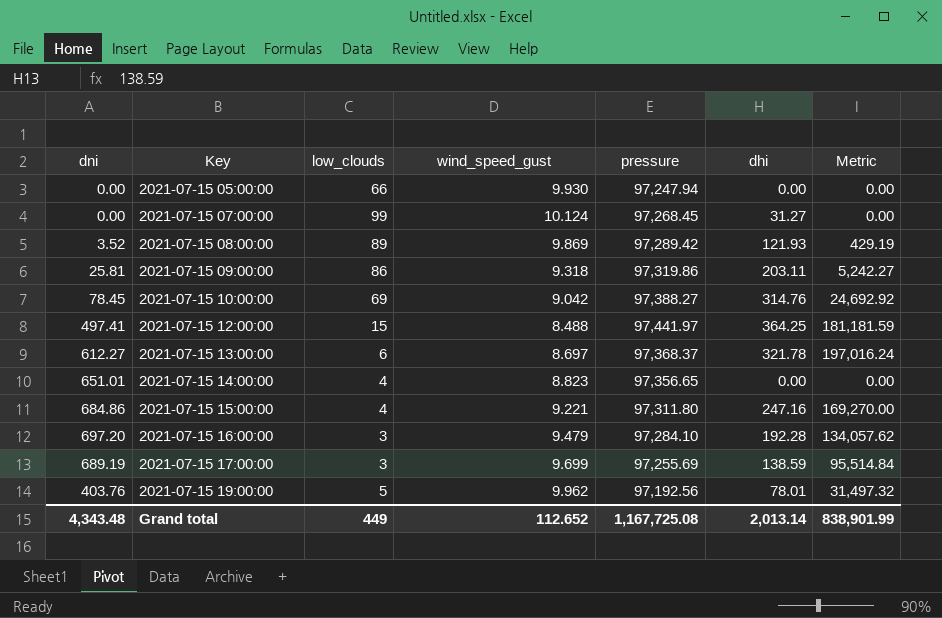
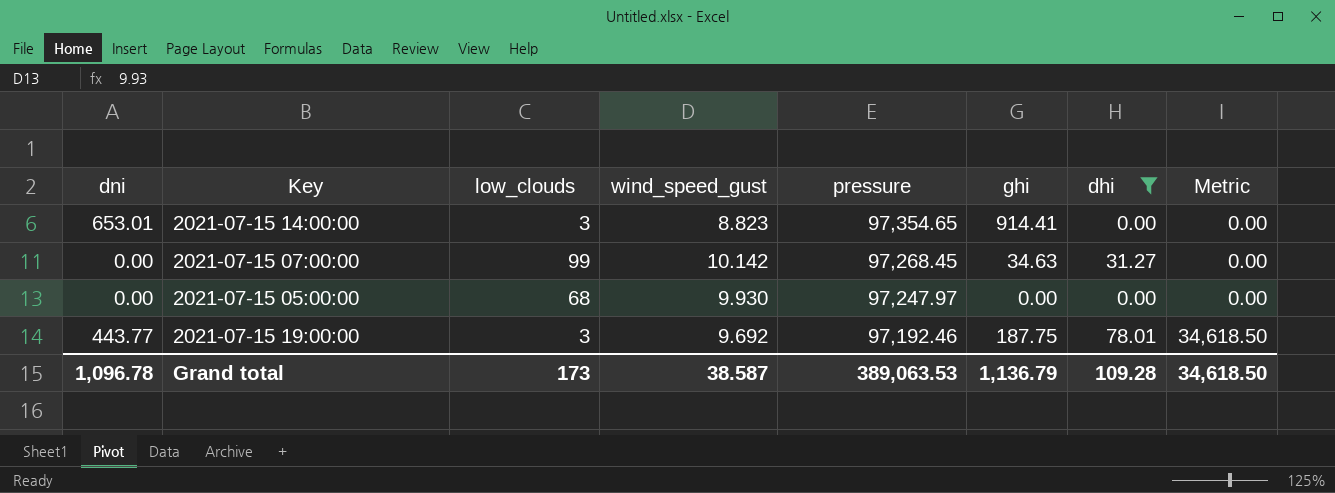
filter: none -> dhi <= 78.01
row order: Key ascending -> pressure descending
column ghi | position: none -> 6
2021-07-15 14:00:00 | dni: 651.01 -> 653.01
2021-07-15 14:00:00 | low_clouds: 4 -> 3
2021-07-15 14:00:00 | pressure: 97,356.65 -> 97,354.65
2021-07-15 07:00:00 | wind_speed_gust: 10.124 -> 10.142
2021-07-15 05:00:00 | low_clouds: 66 -> 68
2021-07-15 05:00:00 | pressure: 97,247.94 -> 97,247.97
2021-07-15 19:00:00 | dni: 403.76 -> 443.77
2021-07-15 19:00:00 | low_clouds: 5 -> 3
2021-07-15 19:00:00 | wind_speed_gust: 9.962 -> 9.692
2021-07-15 19:00:00 | pressure: 97,192.56 -> 97,192.46
2021-07-15 19:00:00 | Metric: 31,497.32 -> 34,618.50
Grand total | dni: 4,343.48 -> 1,096.78
Grand total | low_clouds: 449 -> 173
Grand total | wind_speed_gust: 112.652 -> 38.587
Grand total | pressure: 1,167,725.08 -> 389,063.53
Grand total | dhi: 2,013.14 -> 109.28
Grand total | Metric: 838,901.99 -> 34,618.50

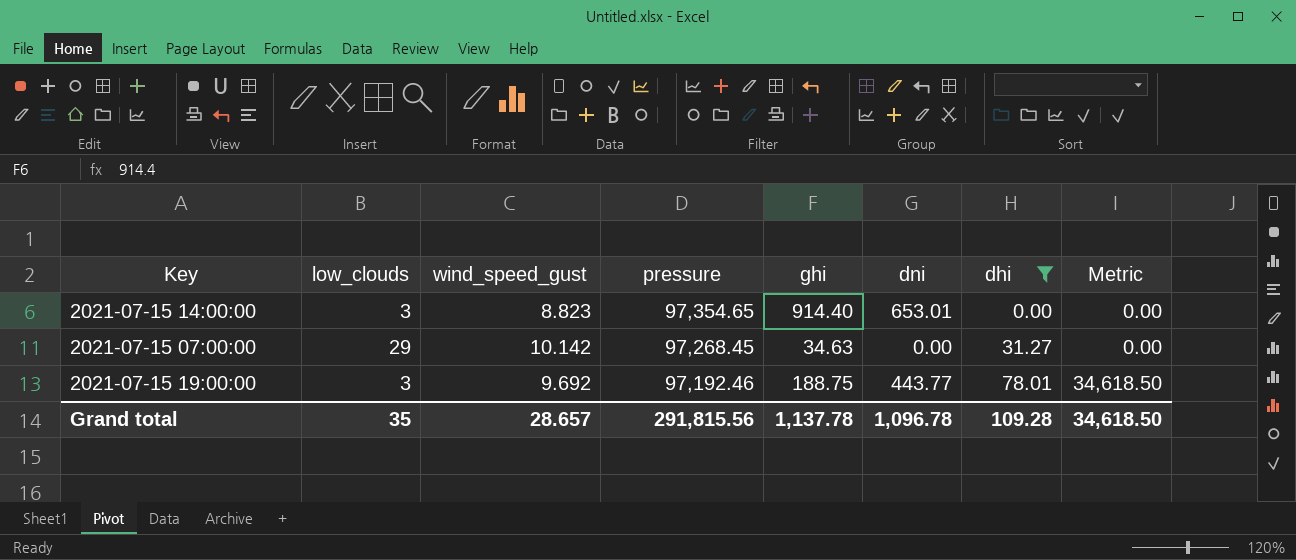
column dni | position: 1 -> 6
row 2021-07-15 05:00:00: 0.00 | 68 | 9.930 | 97,247.97 | 0.00 | 0.00 | 0.00 -> none
2021-07-15 14:00:00 | ghi: 914.41 -> 914.40
2021-07-15 07:00:00 | low_clouds: 99 -> 29
2021-07-15 19:00:00 | ghi: 187.75 -> 188.75
Grand total | low_clouds: 173 -> 35
Grand total | wind_speed_gust: 38.587 -> 28.657
Grand total | pressure: 389,063.53 -> 291,815.56
Grand total | ghi: 1,136.79 -> 1,137.78

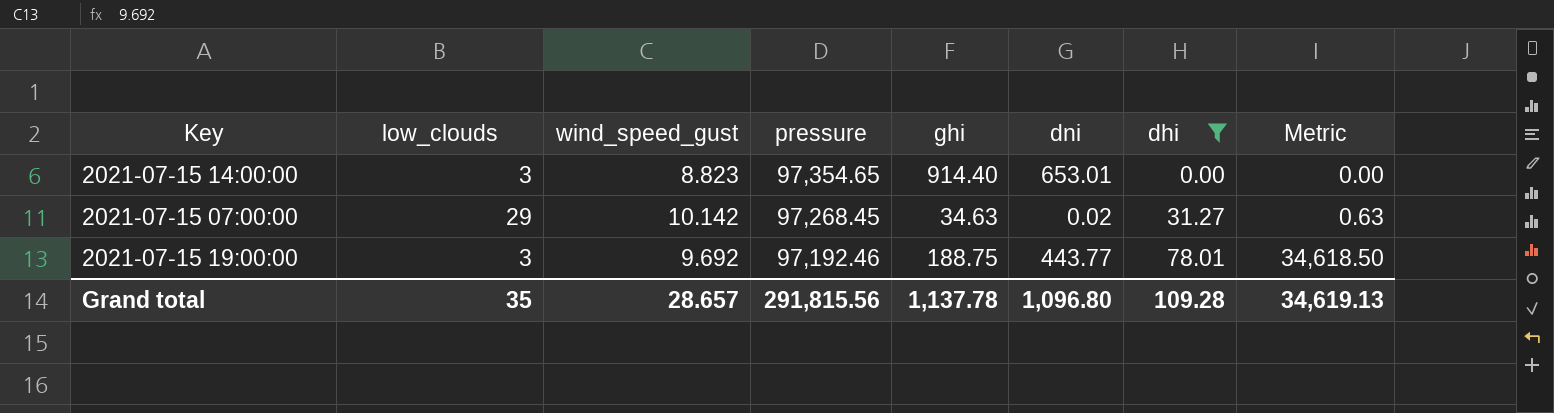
2021-07-15 07:00:00 | dni: 0.00 -> 0.02
2021-07-15 07:00:00 | Metric: 0.00 -> 0.63
Grand total | dni: 1,096.78 -> 1,096.80
Grand total | Metric: 34,618.50 -> 34,619.13

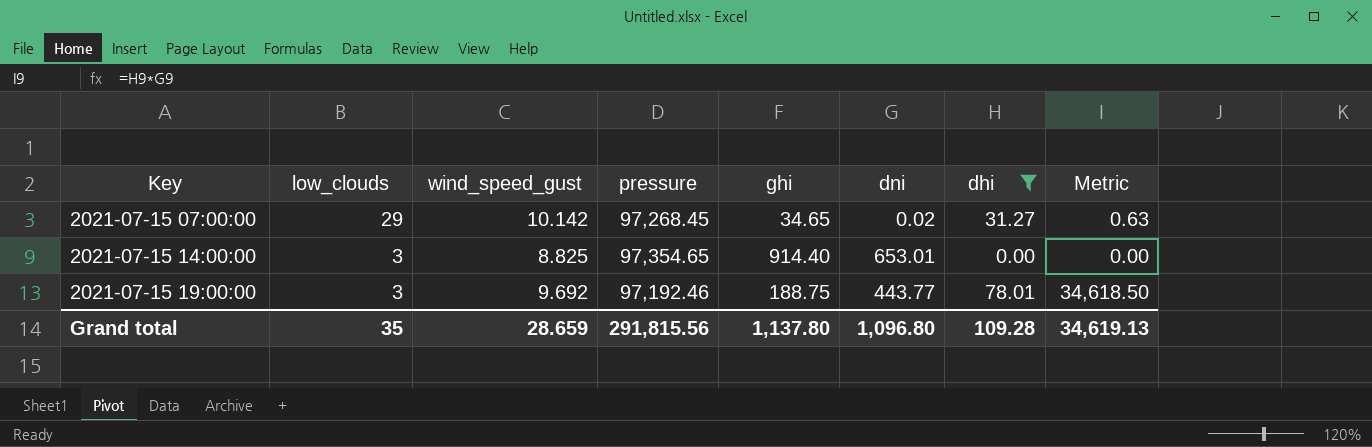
row order: pressure descending -> Key ascending
2021-07-15 07:00:00 | ghi: 34.63 -> 34.65
2021-07-15 14:00:00 | wind_speed_gust: 8.823 -> 8.825
Grand total | wind_speed_gust: 28.657 -> 28.659
Grand total | ghi: 1,137.78 -> 1,137.80

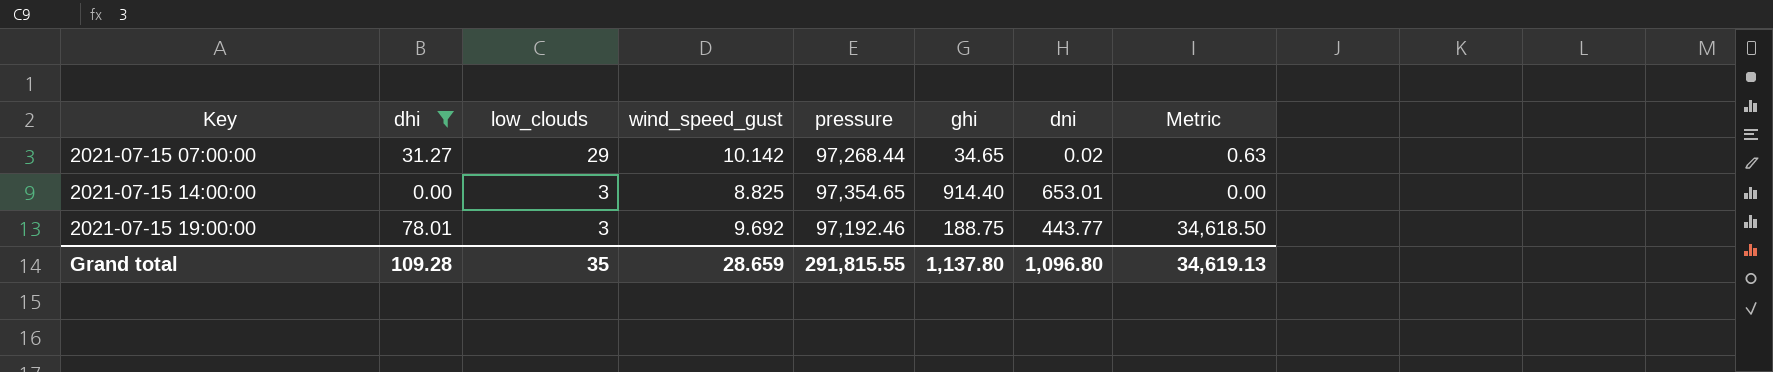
column dhi | position: 7 -> 2
2021-07-15 07:00:00 | pressure: 97,268.45 -> 97,268.44
Grand total | pressure: 291,815.56 -> 291,815.55

